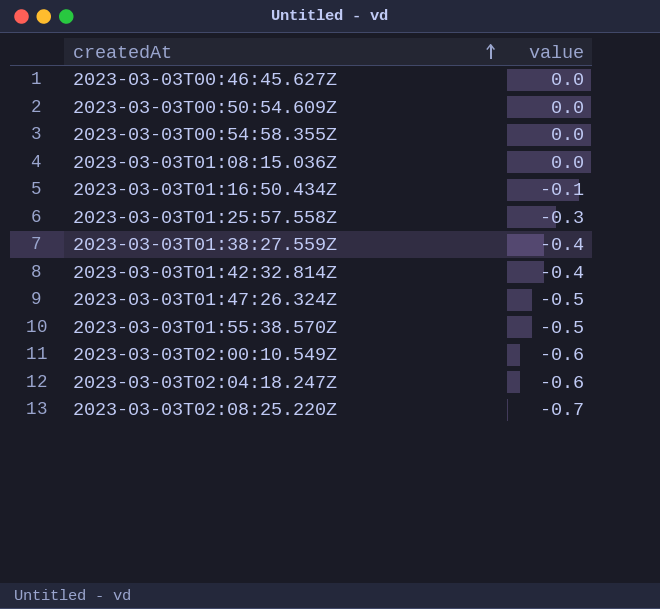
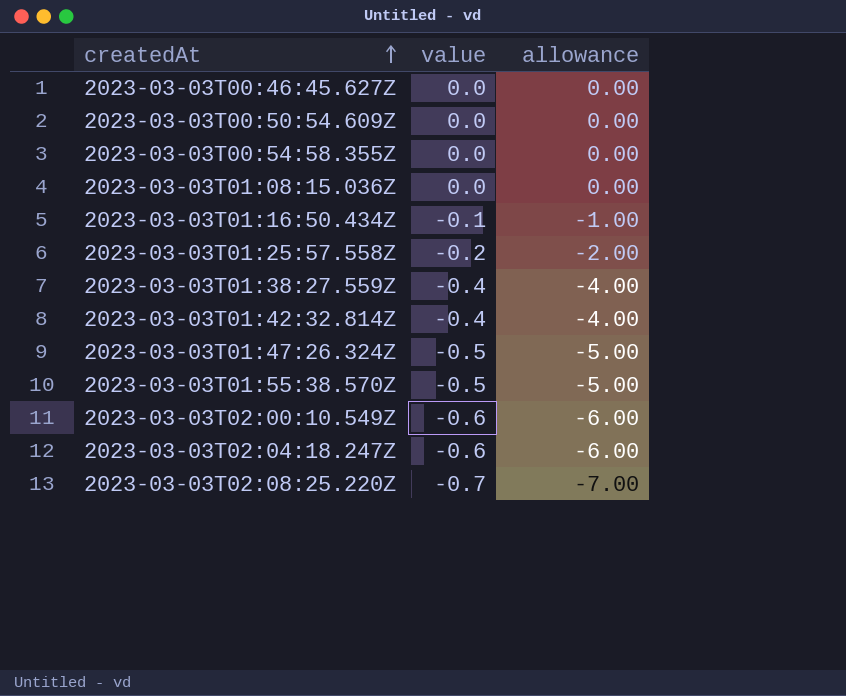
column allowance | formula: none -> [value] * 10
2023-03-03T01:25:57.558Z | value: -0.3 -> -0.2

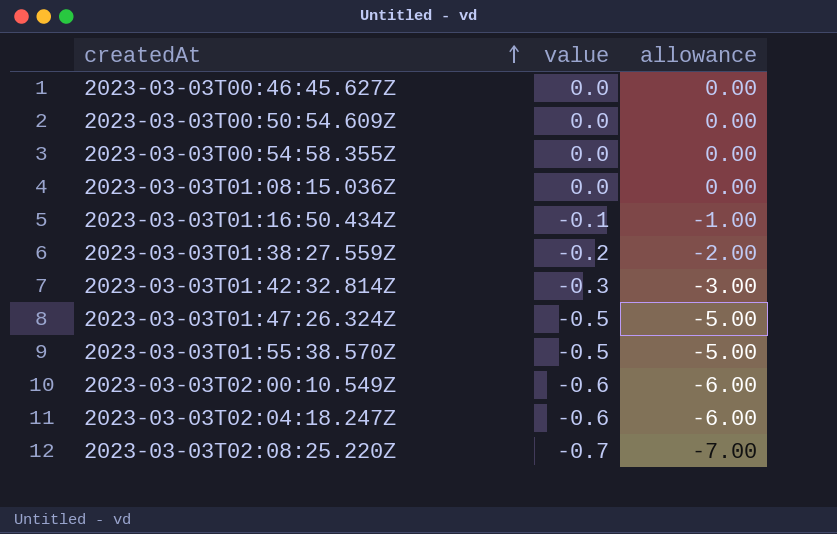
row 2023-03-03T01:25:57.558Z: -0.2 | -2.00 -> none
2023-03-03T01:38:27.559Z | value: -0.4 -> -0.2
2023-03-03T01:38:27.559Z | allowance: -4.00 -> -2.00
2023-03-03T01:42:32.814Z | value: -0.4 -> -0.3
2023-03-03T01:42:32.814Z | allowance: -4.00 -> -3.00

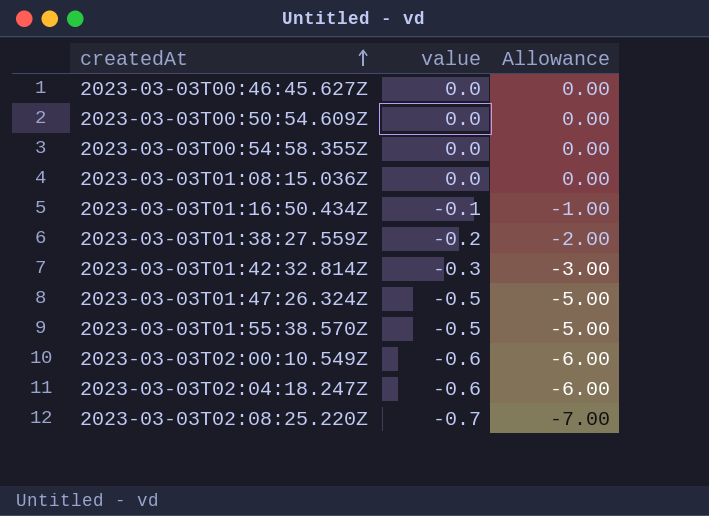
column name: allowance -> Allowance

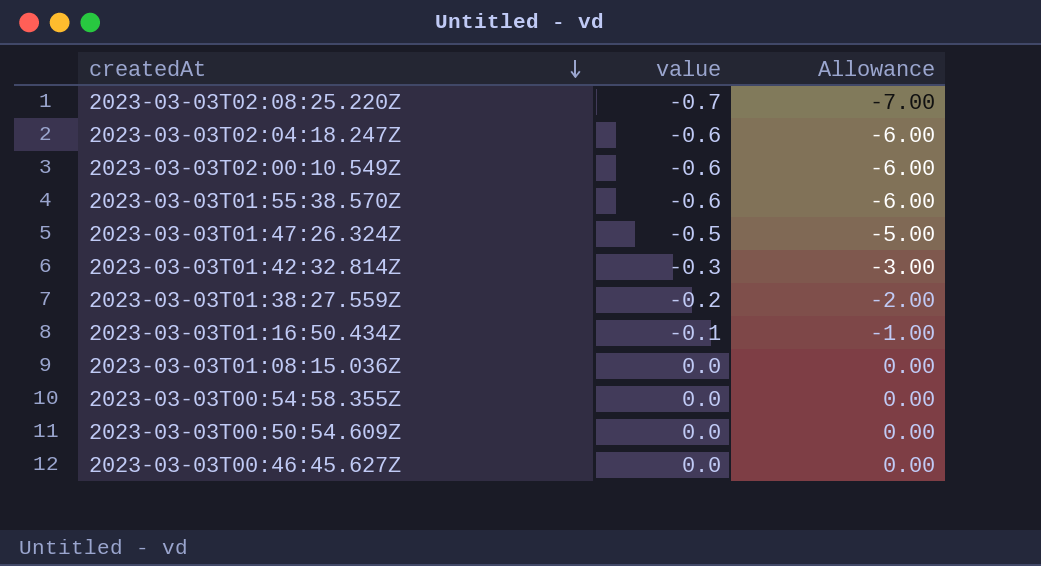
row order: createdAt ascending -> createdAt descending
2023-03-03T01:55:38.570Z | value: -0.5 -> -0.6
2023-03-03T01:55:38.570Z | Allowance: -5.00 -> -6.00

